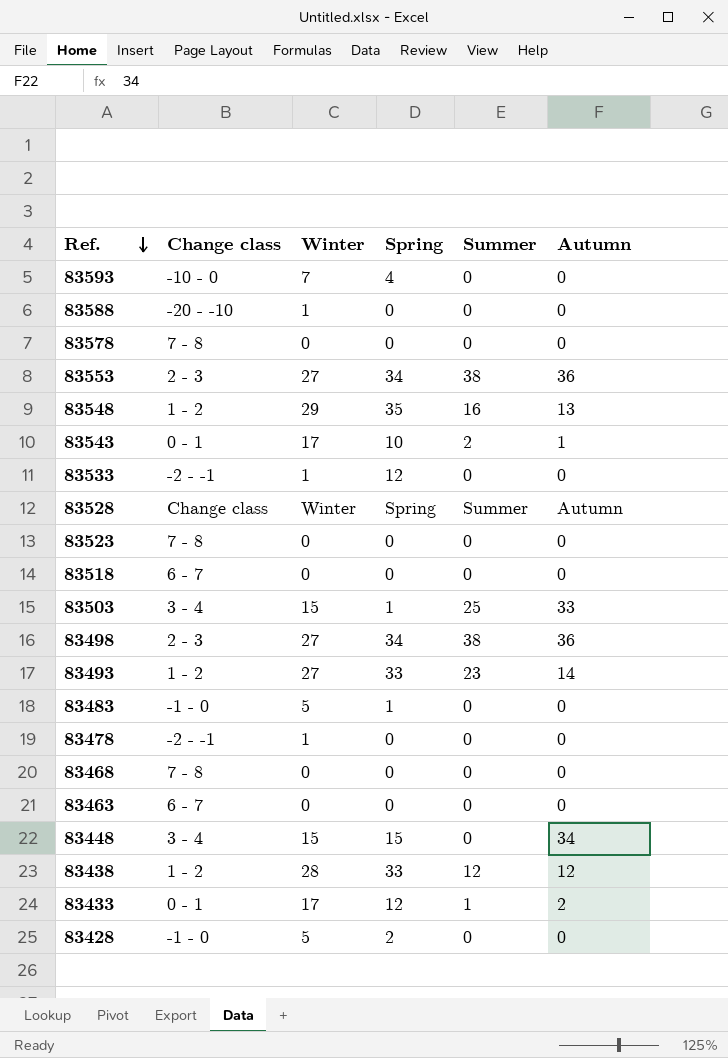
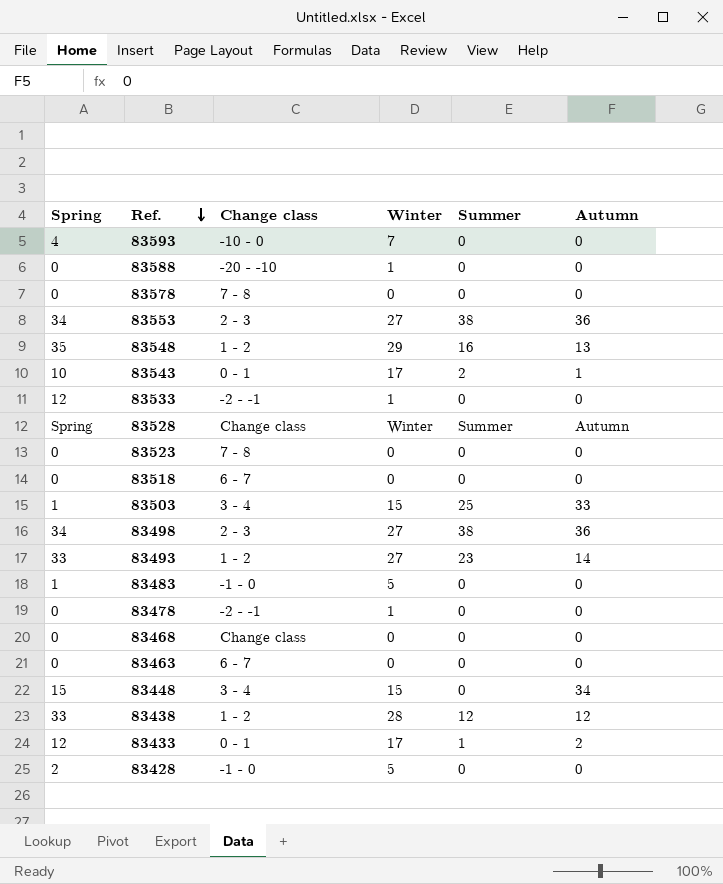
column Spring | position: 4 -> 1
83468 | Change class: 7 - 8 -> Change class

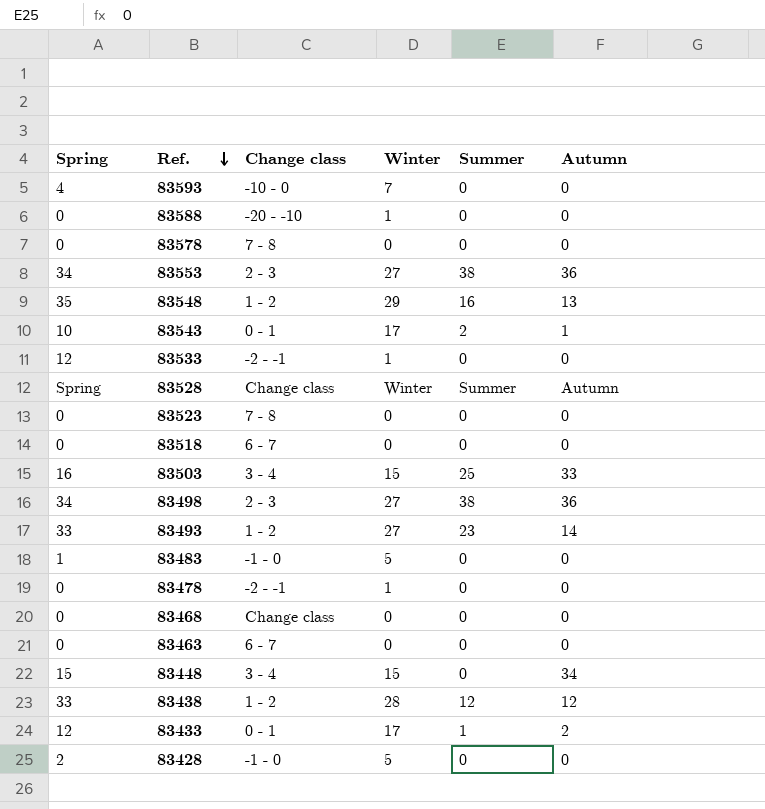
83503 | Spring: 1 -> 16

